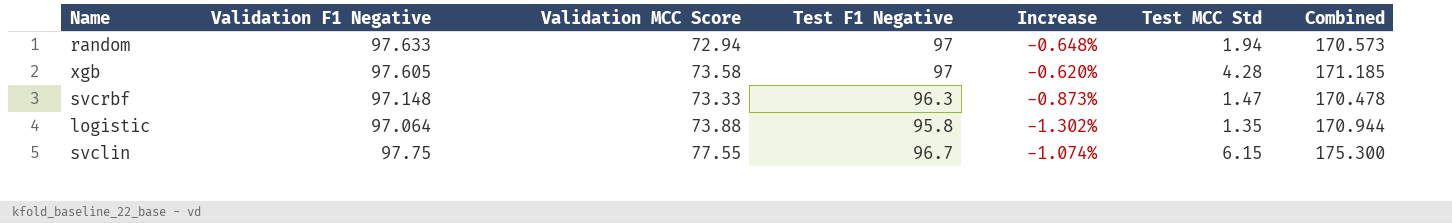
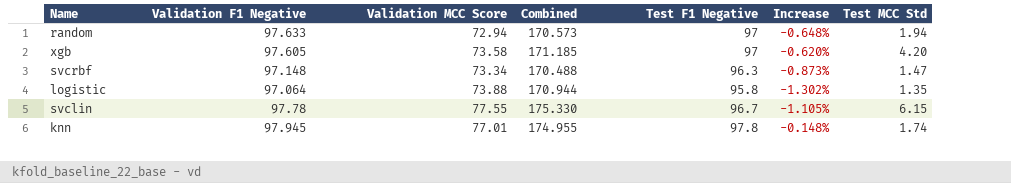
column Combined | position: 7 -> 4
xgb | Test MCC Std: 4.28 -> 4.20
svcrbf | Validation MCC Score: 73.33 -> 73.34
svcrbf | Combined: 170.478 -> 170.488
svclin | Validation F1 Negative: 97.75 -> 97.78
svclin | Combined: 175.300 -> 175.330
svclin | Increase: -1.074% -> -1.105%
row knn: none -> 97.945 | 77.01 | 174.955 | 97.8 | -0.148% | 1.74

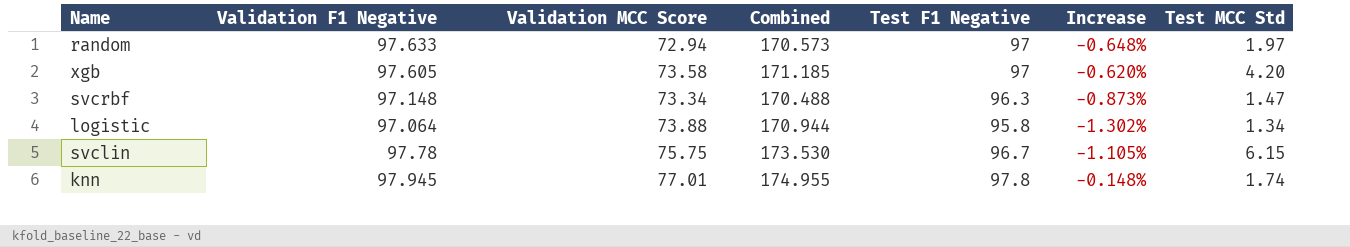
random | Test MCC Std: 1.94 -> 1.97
logistic | Test MCC Std: 1.35 -> 1.34
svclin | Validation MCC Score: 77.55 -> 75.75
svclin | Combined: 175.330 -> 173.530

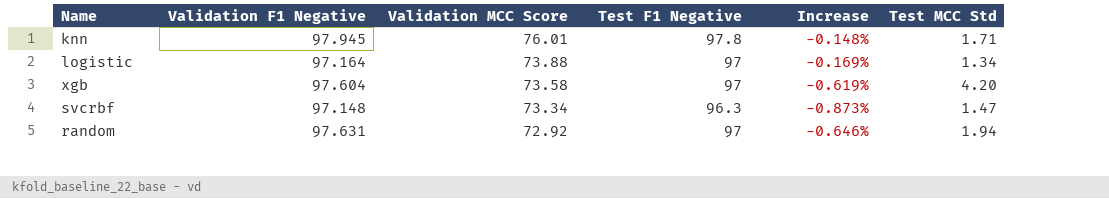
row order: none -> Validation MCC Score descending
column Combined | formula: [Validation F1 Negative] + [Validation MCC Score] -> none
row svclin: 97.78 | 75.75 | 173.530 | 96.7 | -1.105% | 6.15 -> none
knn | Validation MCC Score: 77.01 -> 76.01
knn | Test MCC Std: 1.74 -> 1.71
logistic | Validation F1 Negative: 97.064 -> 97.164
logistic | Test F1 Negative: 95.8 -> 97
logistic | Increase: -1.302% -> -0.169%
xgb | Validation F1 Negative: 97.605 -> 97.604
xgb | Increase: -0.620% -> -0.619%
random | Validation F1 Negative: 97.633 -> 97.631
random | Validation MCC Score: 72.94 -> 72.92
random | Increase: -0.648% -> -0.646%
random | Test MCC Std: 1.97 -> 1.94

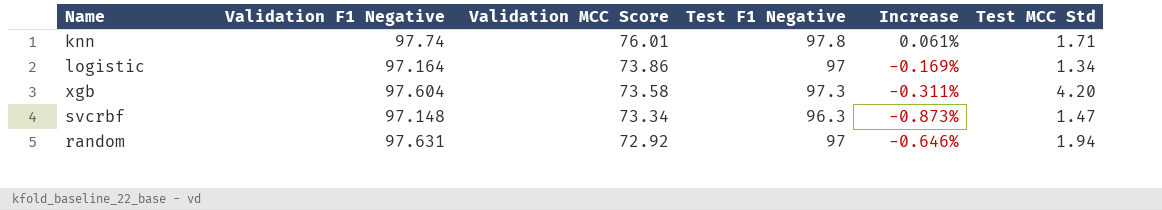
knn | Validation F1 Negative: 97.945 -> 97.74
knn | Increase: -0.148% -> 0.061%
logistic | Validation MCC Score: 73.88 -> 73.86
xgb | Test F1 Negative: 97 -> 97.3
xgb | Increase: -0.619% -> -0.311%

